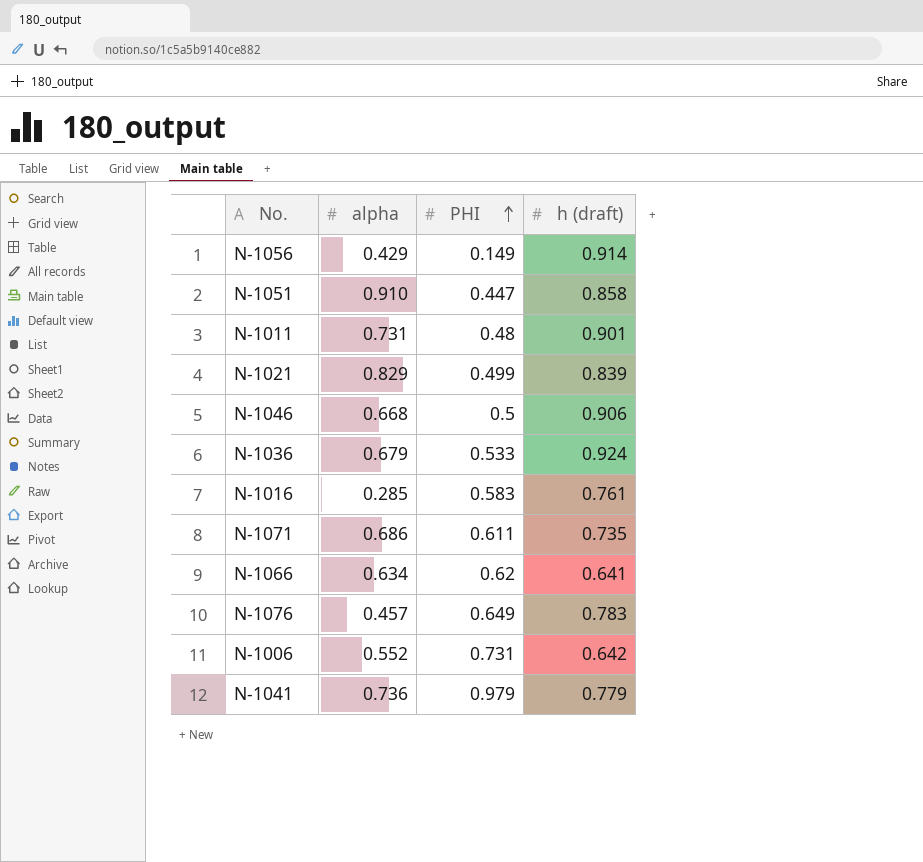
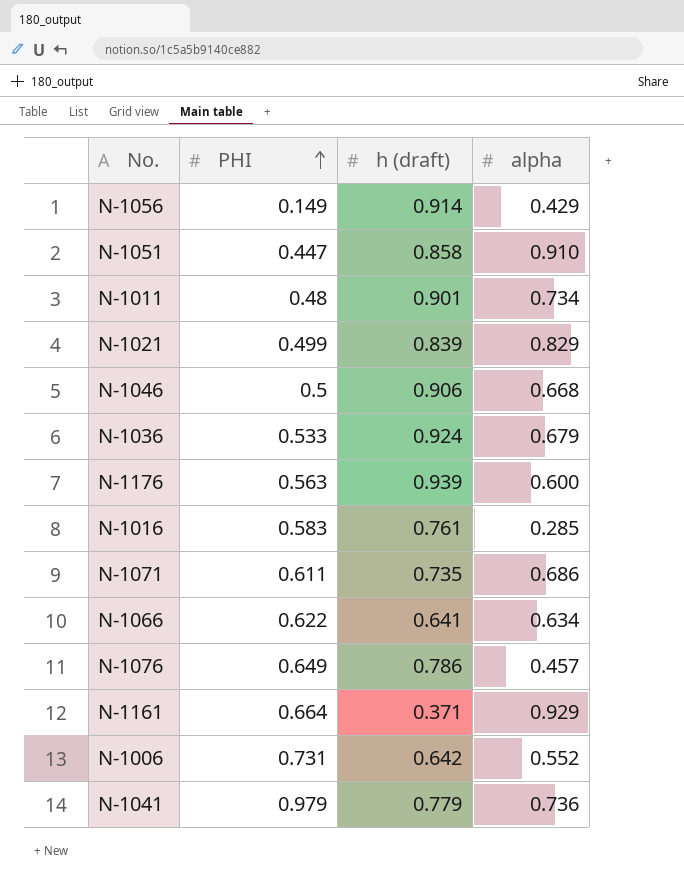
column alpha | position: 2 -> 4
N-1011 | alpha: 0.731 -> 0.734
row N-1176: none -> 0.563 | 0.939 | 0.600
N-1066 | PHI: 0.62 -> 0.622
N-1076 | h (draft): 0.783 -> 0.786
row N-1161: none -> 0.664 | 0.371 | 0.929

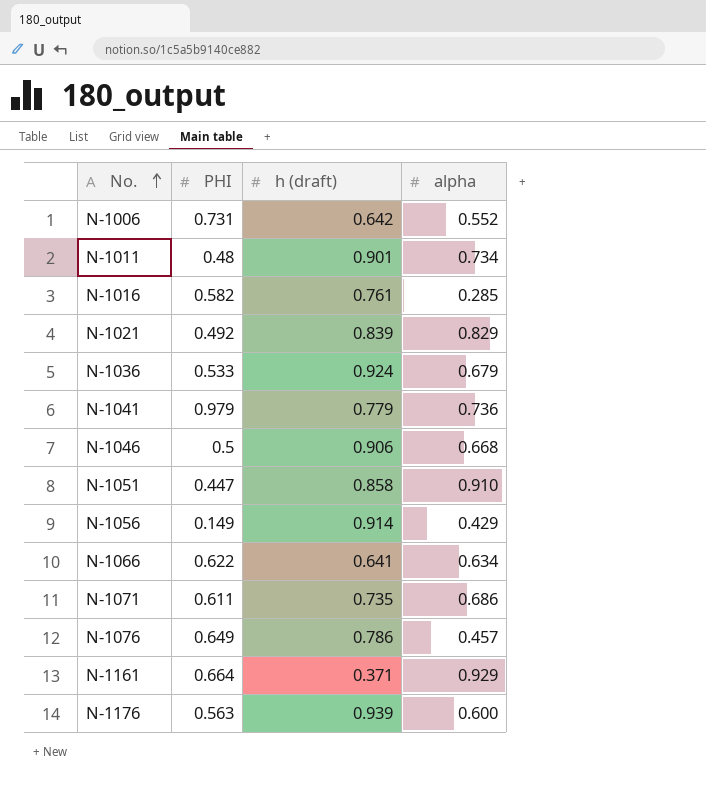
row order: PHI ascending -> No. ascending
N-1016 | PHI: 0.583 -> 0.582
N-1021 | PHI: 0.499 -> 0.492

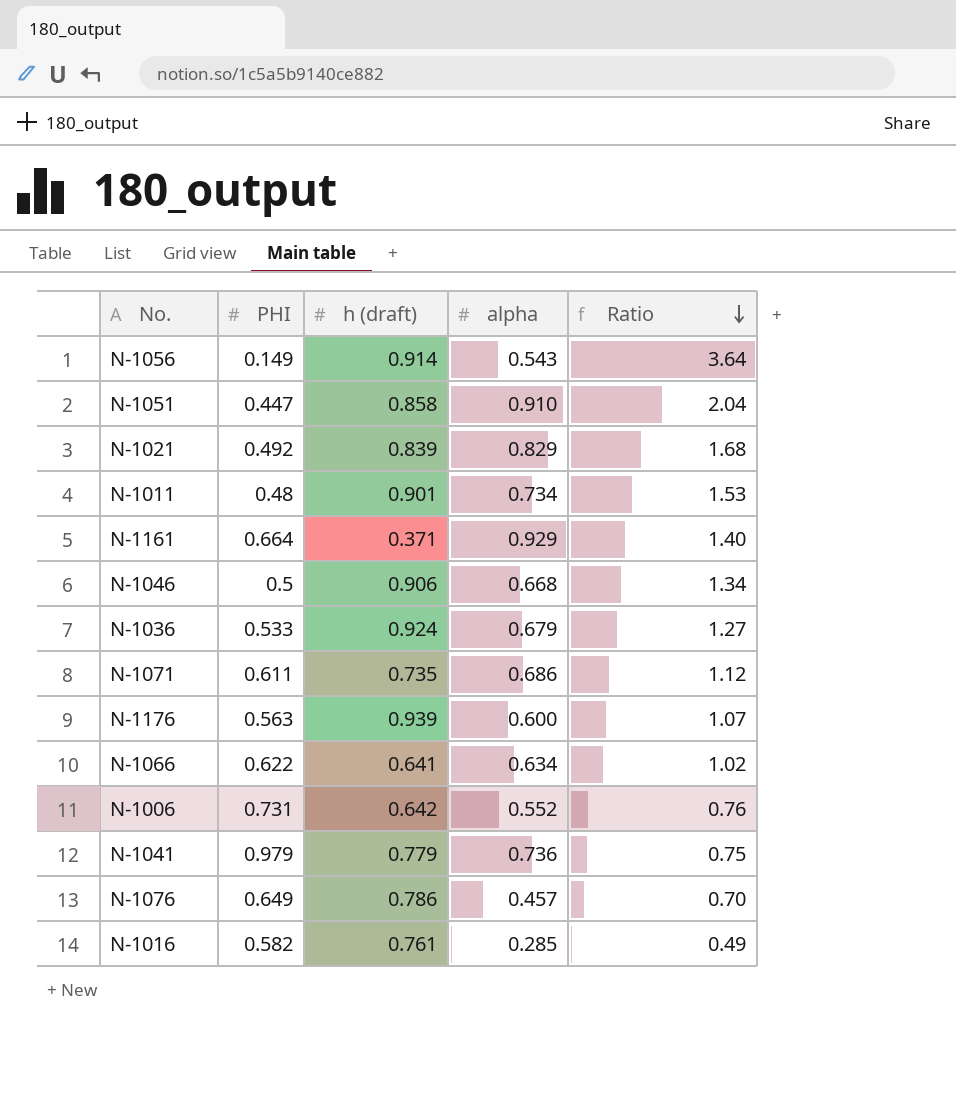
row order: No. ascending -> Ratio descending
column Ratio | formula: none -> [alpha] / [PHI]
N-1056 | alpha: 0.429 -> 0.543

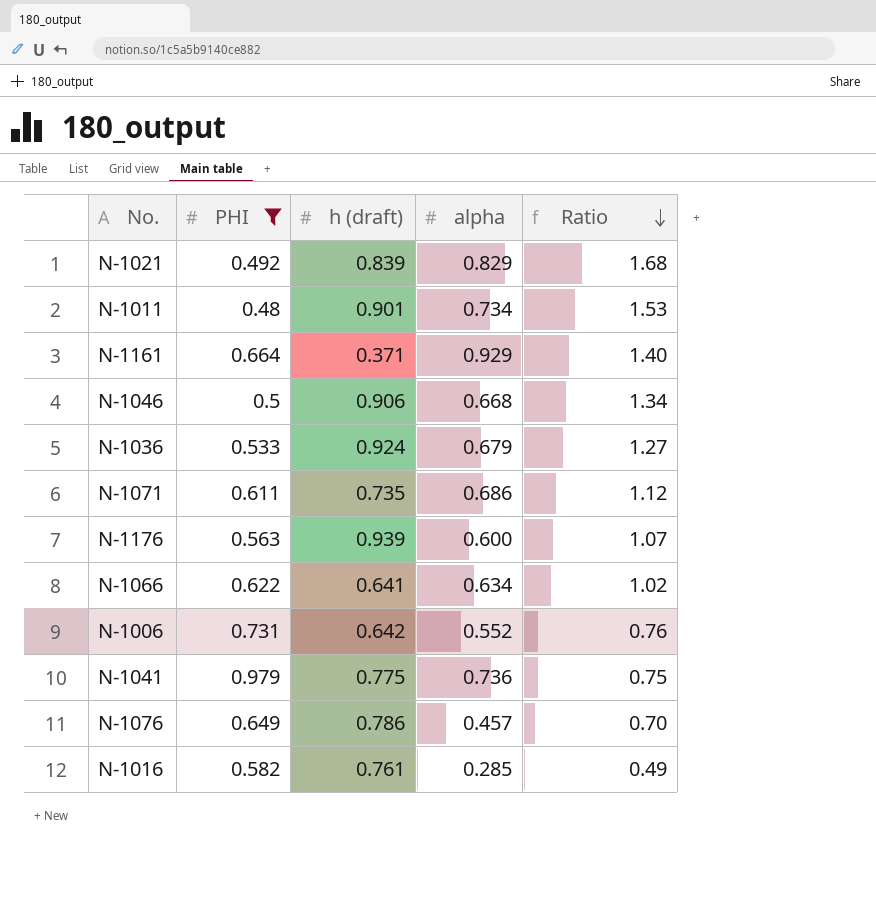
filter: none -> PHI >= 0.48
N-1041 | h (draft): 0.779 -> 0.775

